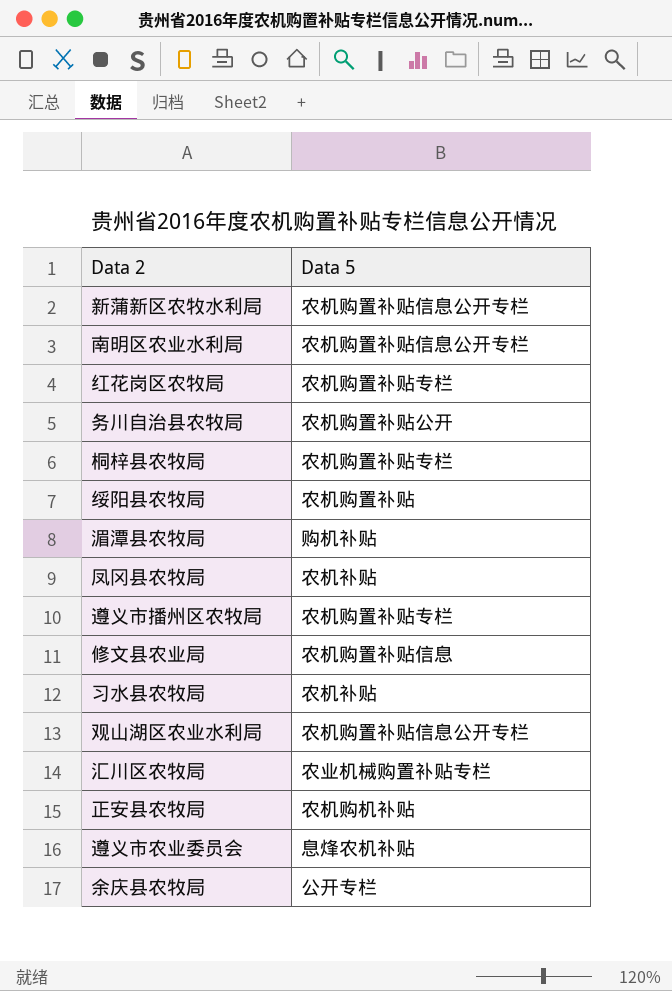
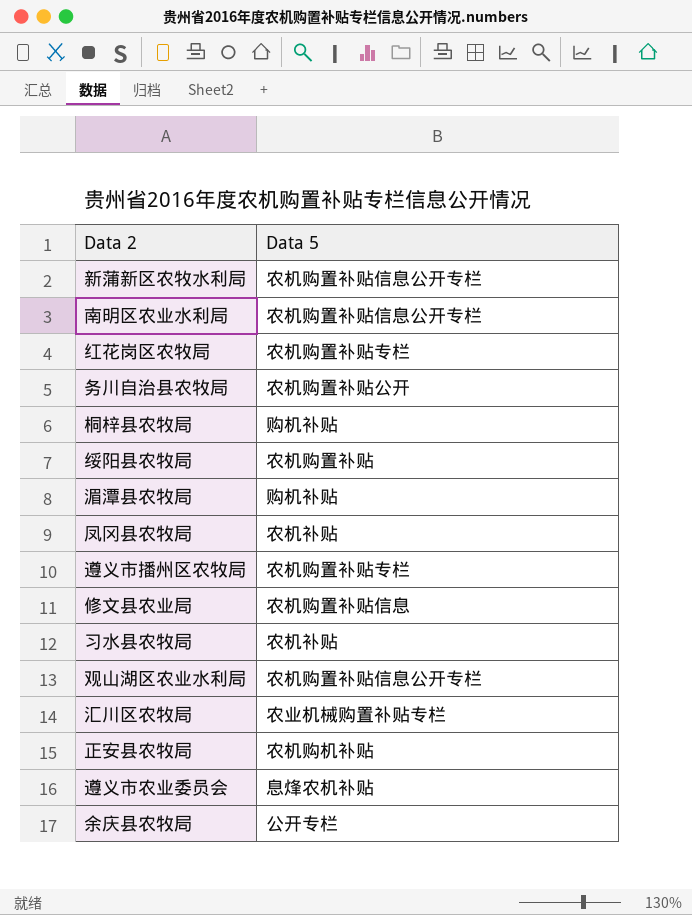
桐梓县农牧局 | Data 5: 农机购置补贴专栏 -> 购机补贴

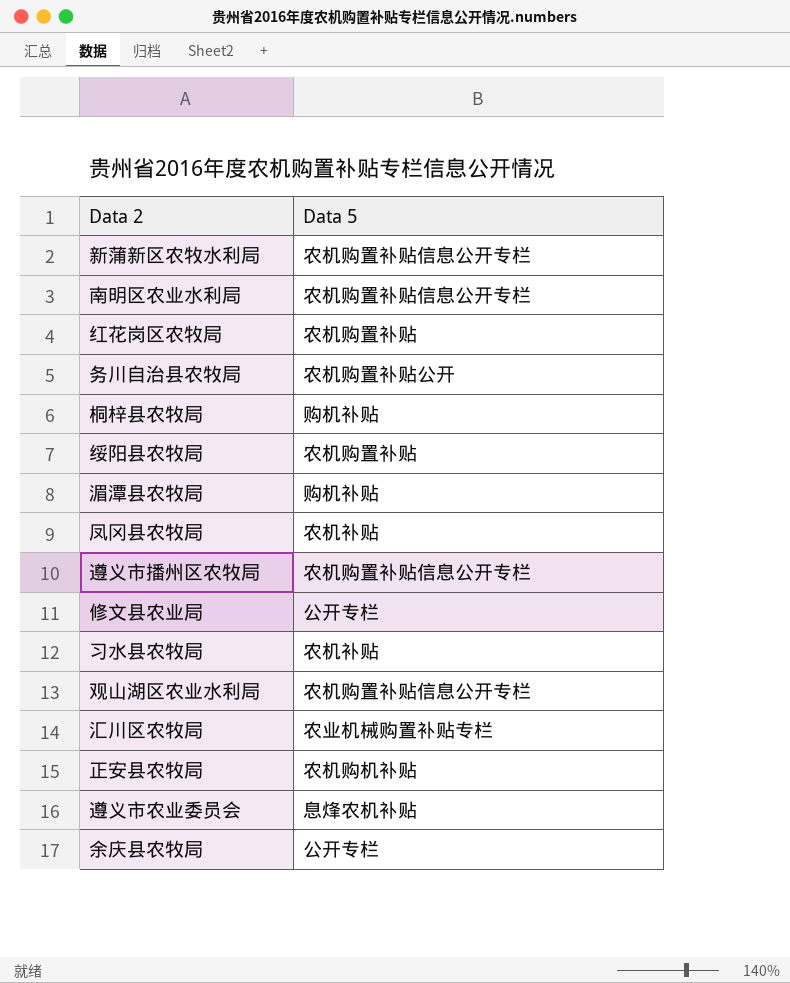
红花岗区农牧局 | Data 5: 农机购置补贴专栏 -> 农机购置补贴
遵义市播州区农牧局 | Data 5: 农机购置补贴专栏 -> 农机购置补贴信息公开专栏
修文县农业局 | Data 5: 农机购置补贴信息 -> 公开专栏

